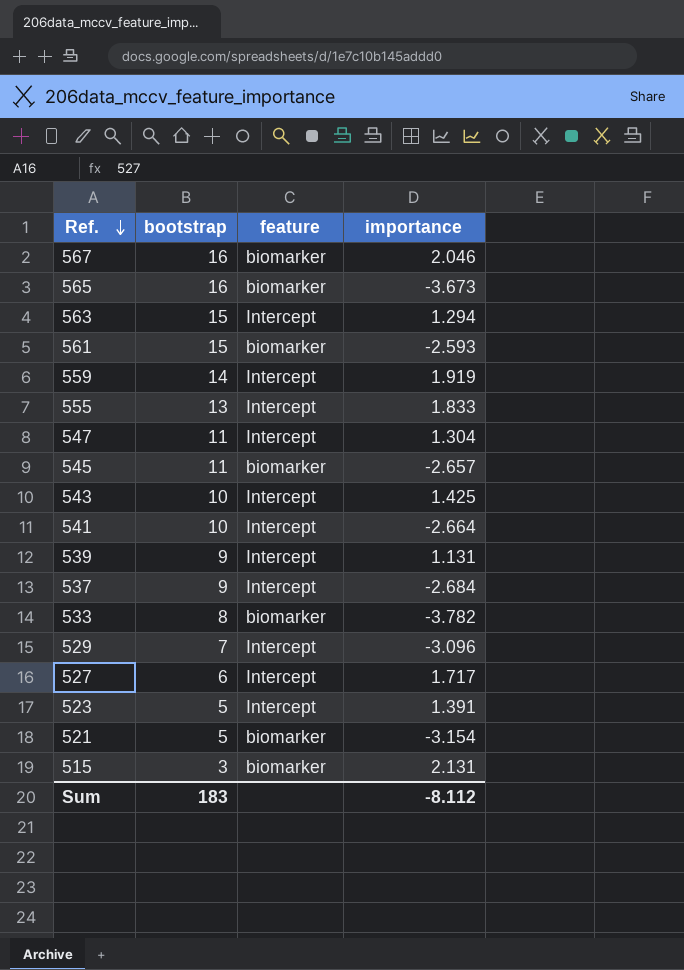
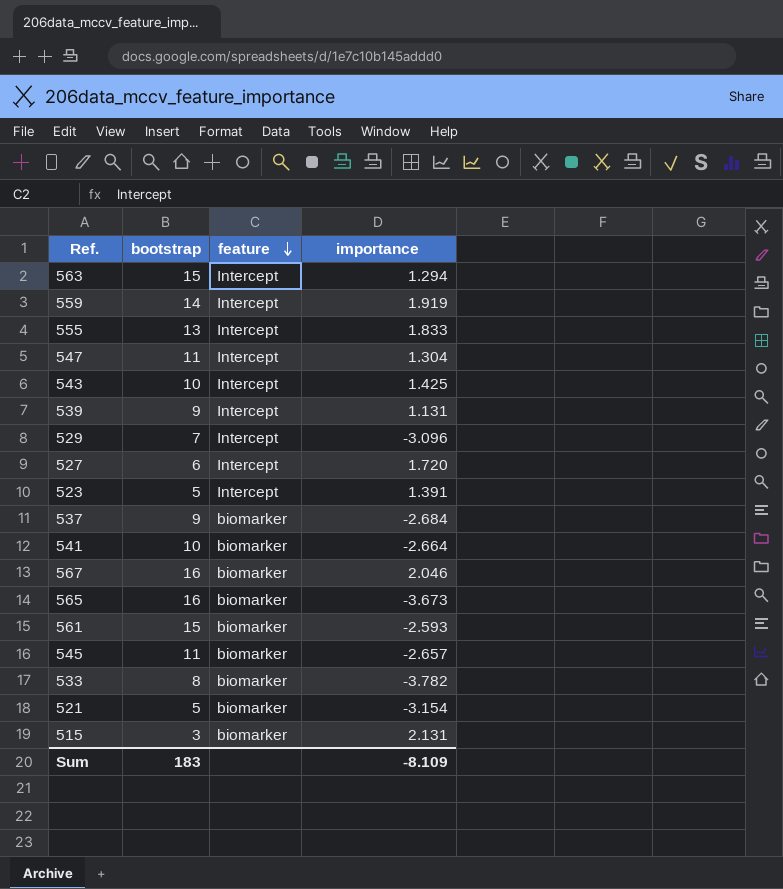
row order: Ref. descending -> feature descending
527 | importance: 1.717 -> 1.720
537 | feature: Intercept -> biomarker
541 | feature: Intercept -> biomarker
Sum | importance: -8.112 -> -8.109

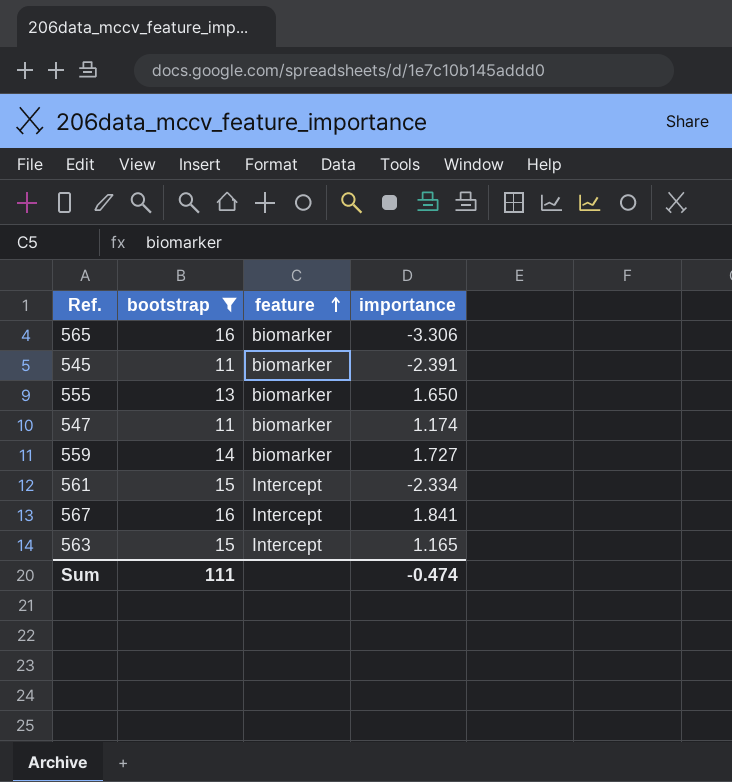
filter: none -> bootstrap >= 11
row order: feature descending -> feature ascending
565 | importance: -3.673 -> -3.306
545 | importance: -2.657 -> -2.391
555 | feature: Intercept -> biomarker
555 | importance: 1.833 -> 1.650
547 | feature: Intercept -> biomarker
547 | importance: 1.304 -> 1.174
559 | feature: Intercept -> biomarker
559 | importance: 1.919 -> 1.727
561 | feature: biomarker -> Intercept
561 | importance: -2.593 -> -2.334
567 | feature: biomarker -> Intercept
567 | importance: 2.046 -> 1.841
563 | importance: 1.294 -> 1.165
Sum | bootstrap: 183 -> 111
Sum | importance: -8.109 -> -0.474

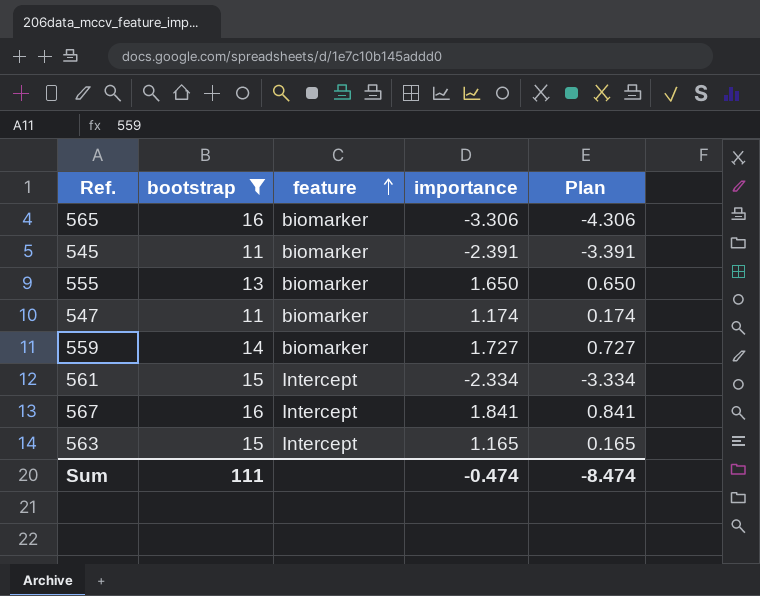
column Plan | formula: none -> [importance] - 1

